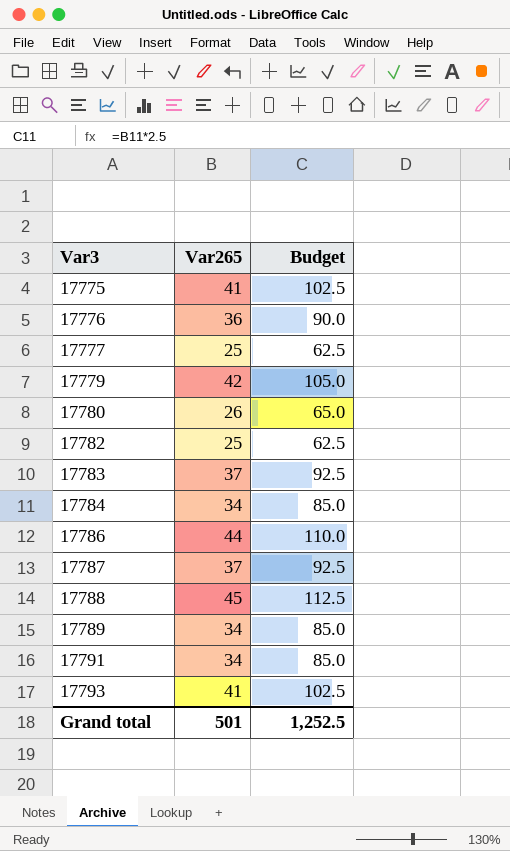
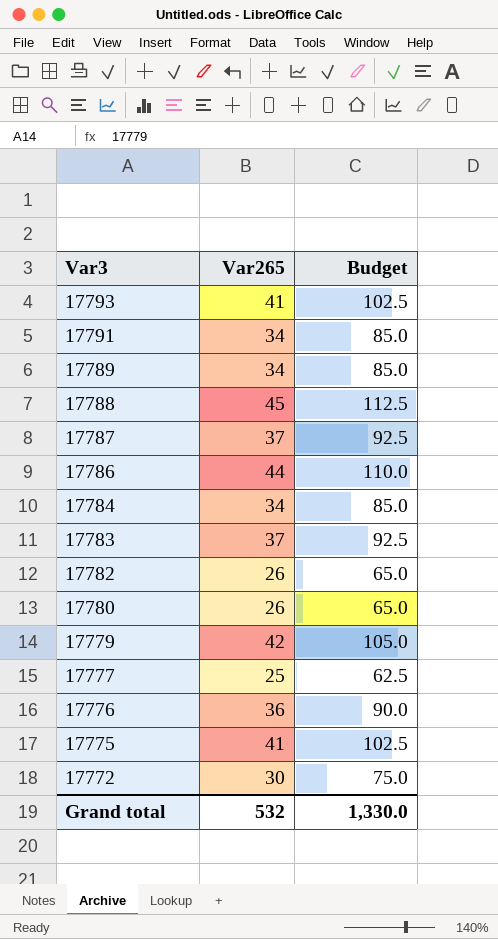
row order: Var3 ascending -> Var3 descending
17782 | Var265: 25 -> 26
17782 | Budget: 62.5 -> 65.0
row 17772: none -> 30 | 75.0
Grand total | Var265: 501 -> 532
Grand total | Budget: 1,252.5 -> 1,330.0

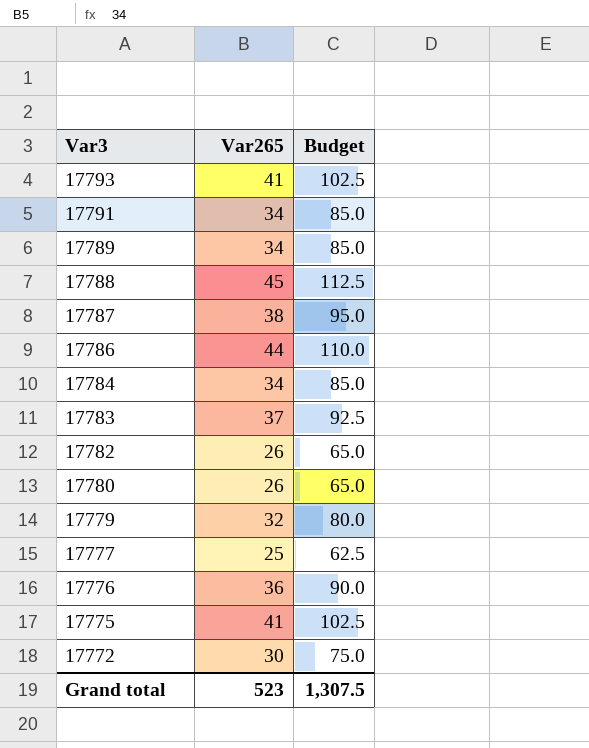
17787 | Var265: 37 -> 38
17787 | Budget: 92.5 -> 95.0
17779 | Var265: 42 -> 32
17779 | Budget: 105.0 -> 80.0
Grand total | Var265: 532 -> 523
Grand total | Budget: 1,330.0 -> 1,307.5

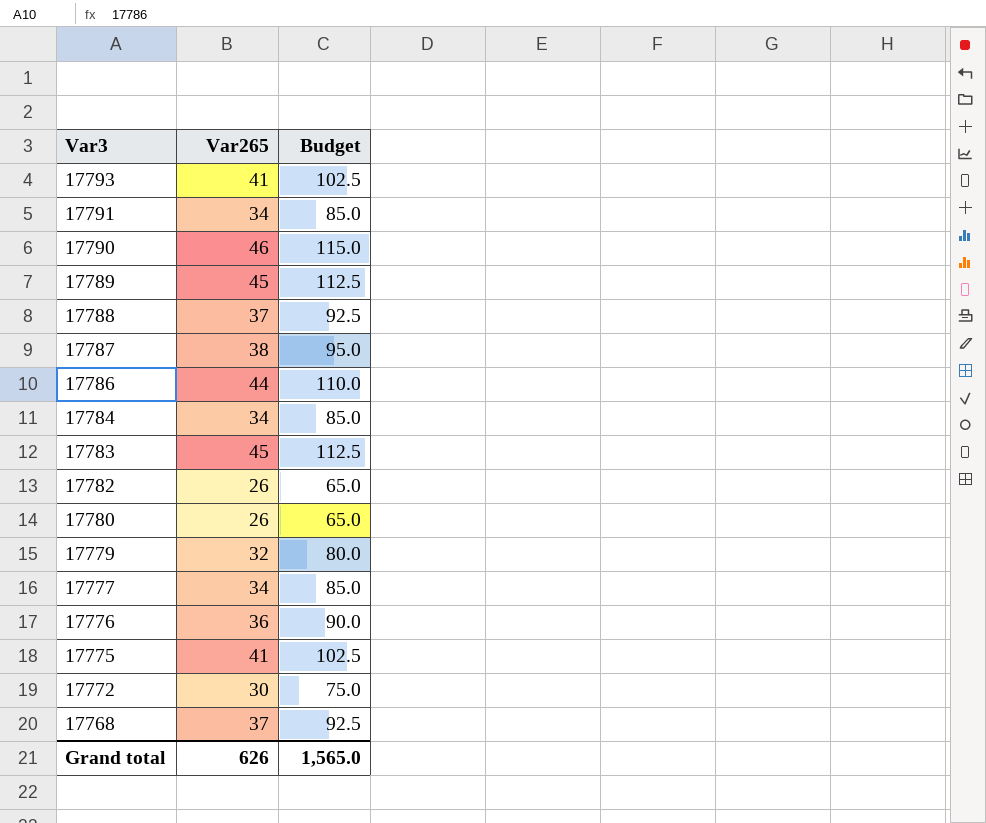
row 17790: none -> 46 | 115.0
17789 | Var265: 34 -> 45
17789 | Budget: 85.0 -> 112.5
17788 | Var265: 45 -> 37
17788 | Budget: 112.5 -> 92.5
17783 | Var265: 37 -> 45
17783 | Budget: 92.5 -> 112.5
17777 | Var265: 25 -> 34
17777 | Budget: 62.5 -> 85.0
row 17768: none -> 37 | 92.5
Grand total | Var265: 523 -> 626
Grand total | Budget: 1,307.5 -> 1,565.0

